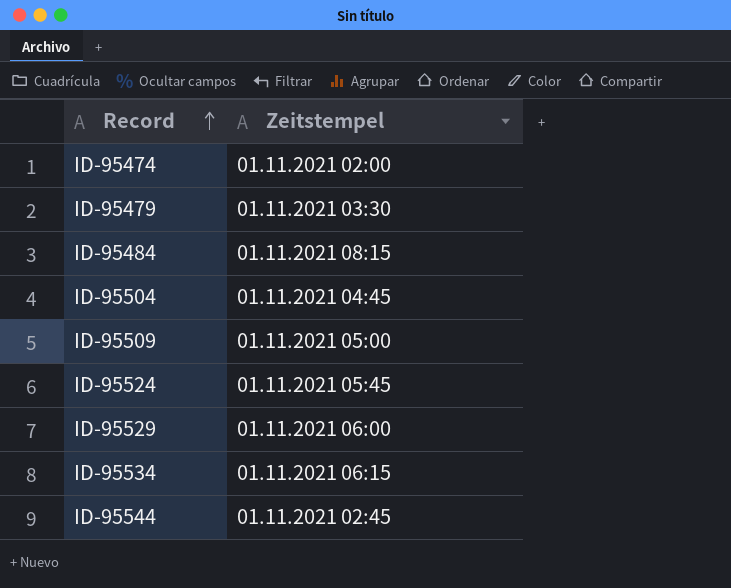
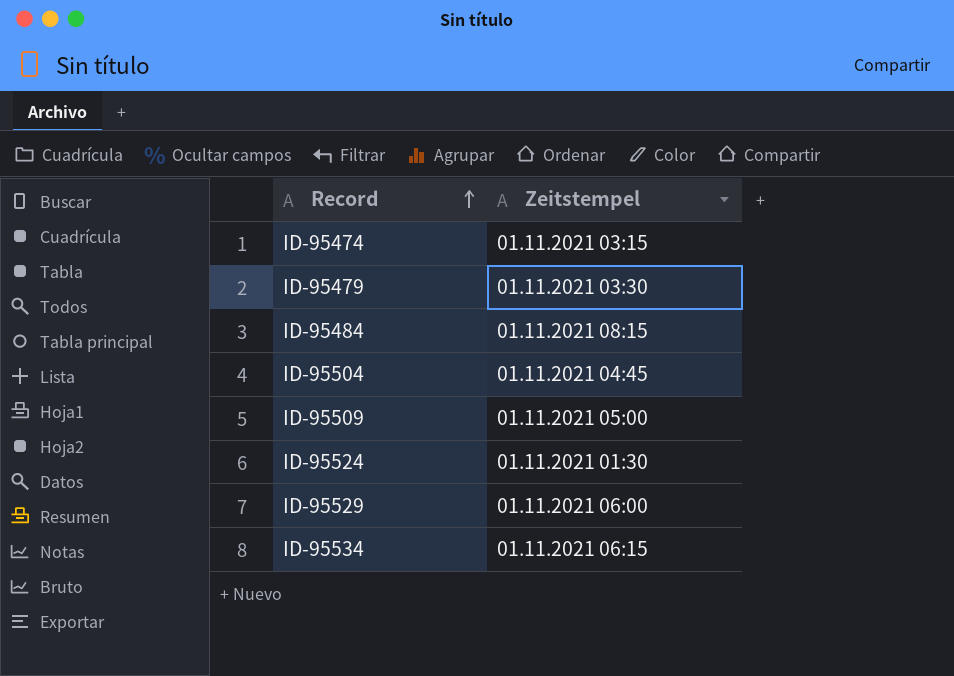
row ID-95544: 01.11.2021 02:45 -> none
ID-95474 | Zeitstempel: 01.11.2021 02:00 -> 01.11.2021 03:15
ID-95524 | Zeitstempel: 01.11.2021 05:45 -> 01.11.2021 01:30

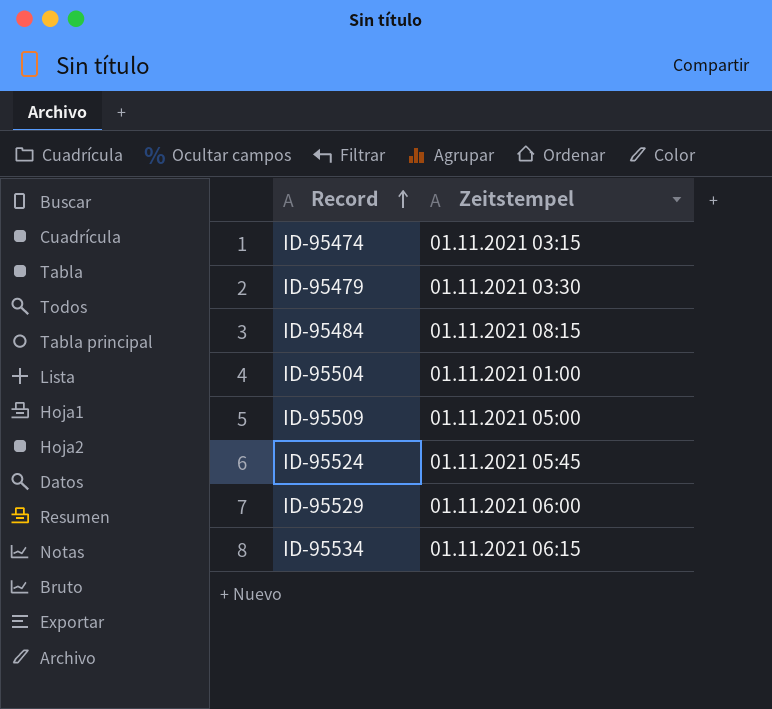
ID-95504 | Zeitstempel: 01.11.2021 04:45 -> 01.11.2021 01:00
ID-95524 | Zeitstempel: 01.11.2021 01:30 -> 01.11.2021 05:45

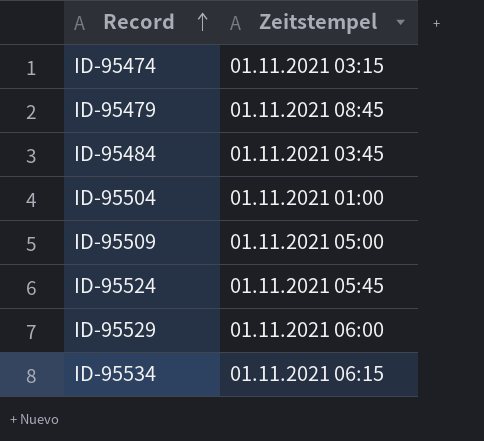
ID-95479 | Zeitstempel: 01.11.2021 03:30 -> 01.11.2021 08:45
ID-95484 | Zeitstempel: 01.11.2021 08:15 -> 01.11.2021 03:45

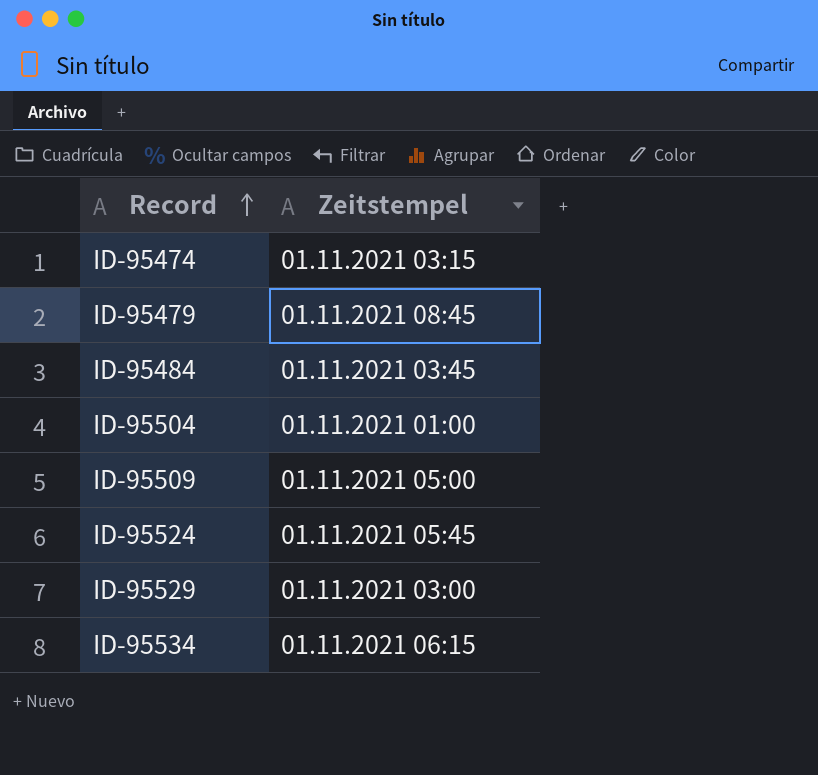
ID-95529 | Zeitstempel: 01.11.2021 06:00 -> 01.11.2021 03:00

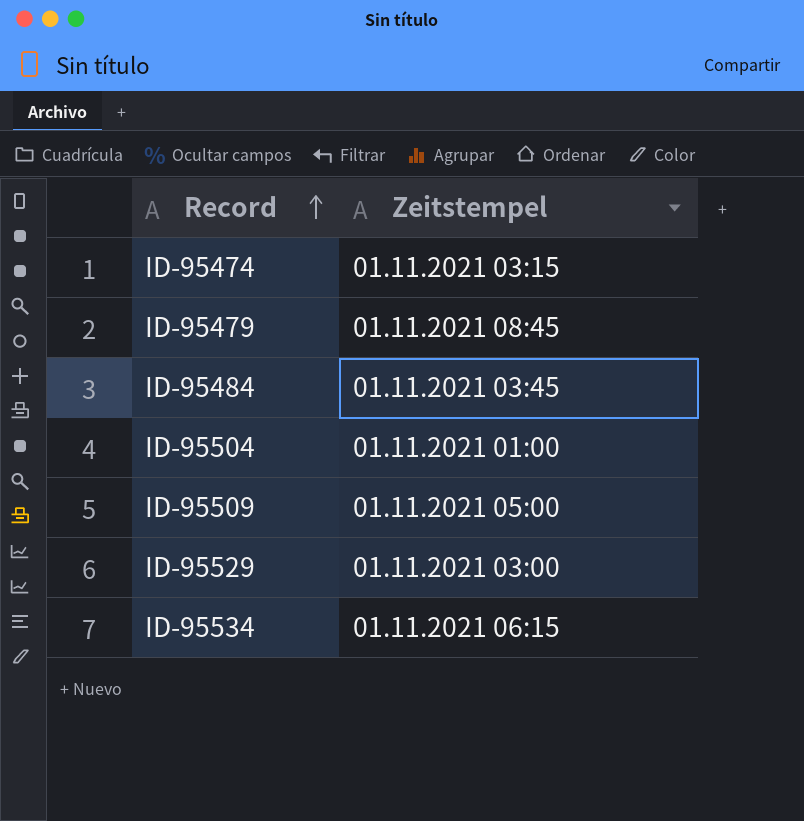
row ID-95524: 01.11.2021 05:45 -> none

